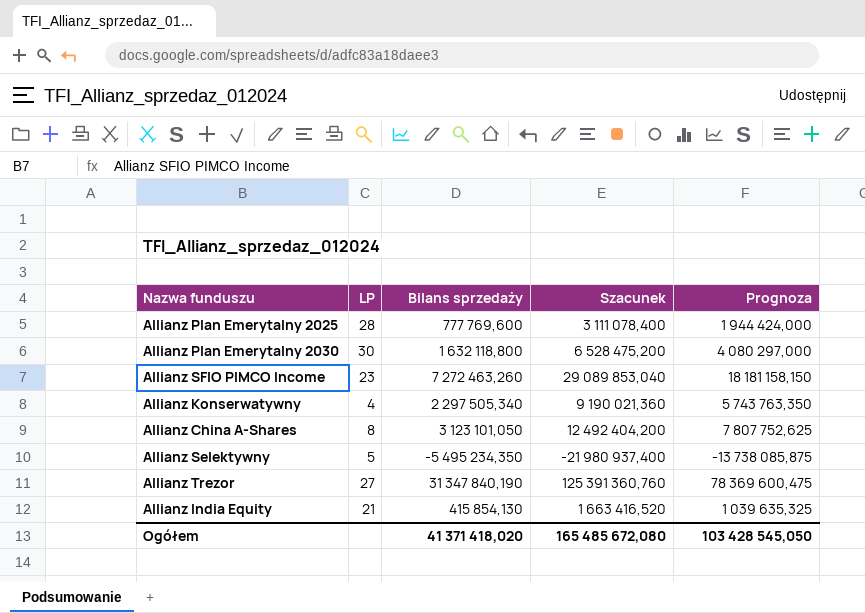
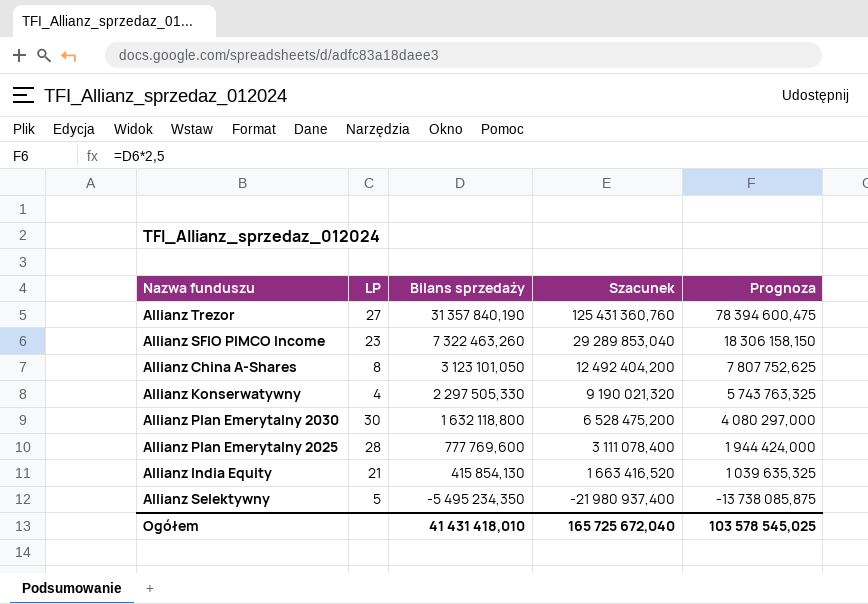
row order: none -> Bilans sprzedaży descending
Allianz Trezor | Bilans sprzedaży: 31 347 840,190 -> 31 357 840,190
Allianz Trezor | Szacunek: 125 391 360,760 -> 125 431 360,760
Allianz Trezor | Prognoza: 78 369 600,475 -> 78 394 600,475
Allianz SFIO PIMCO Income | Bilans sprzedaży: 7 272 463,260 -> 7 322 463,260
Allianz SFIO PIMCO Income | Szacunek: 29 089 853,040 -> 29 289 853,040
Allianz SFIO PIMCO Income | Prognoza: 18 181 158,150 -> 18 306 158,150
Allianz Konserwatywny | Bilans sprzedaży: 2 297 505,340 -> 2 297 505,330
Allianz Konserwatywny | Szacunek: 9 190 021,360 -> 9 190 021,320
Allianz Konserwatywny | Prognoza: 5 743 763,350 -> 5 743 763,325
Ogółem | Bilans sprzedaży: 41 371 418,020 -> 41 431 418,010
Ogółem | Szacunek: 165 485 672,080 -> 165 725 672,040
Ogółem | Prognoza: 103 428 545,050 -> 103 578 545,025

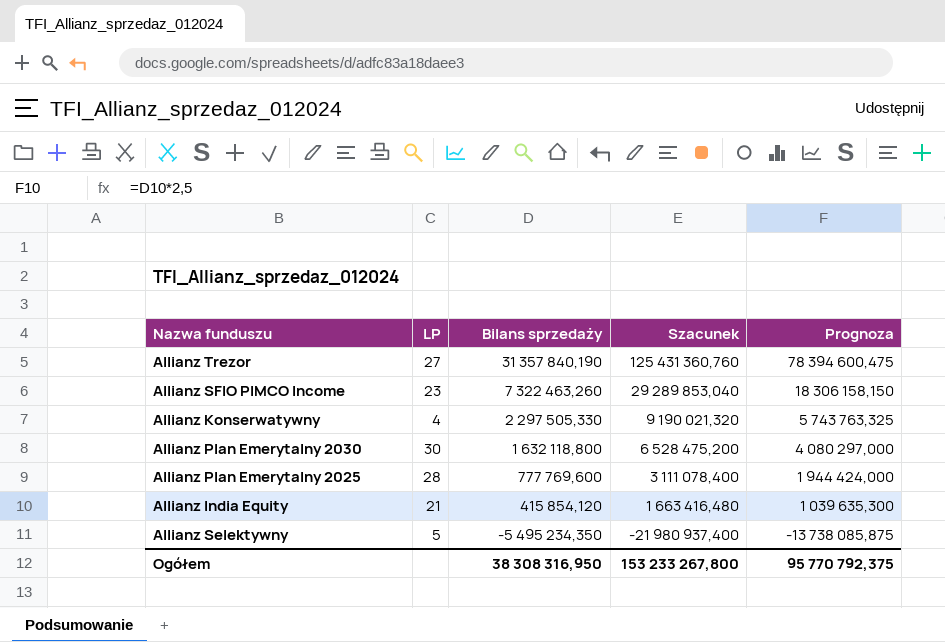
row Allianz China A-Shares: 8 | 3 123 101,050 | 12 492 404,200 | 7 807 752,625 -> none
Allianz India Equity | Bilans sprzedaży: 415 854,130 -> 415 854,120
Allianz India Equity | Szacunek: 1 663 416,520 -> 1 663 416,480
Allianz India Equity | Prognoza: 1 039 635,325 -> 1 039 635,300
Ogółem | Bilans sprzedaży: 41 431 418,010 -> 38 308 316,950
Ogółem | Szacunek: 165 725 672,040 -> 153 233 267,800
Ogółem | Prognoza: 103 578 545,025 -> 95 770 792,375

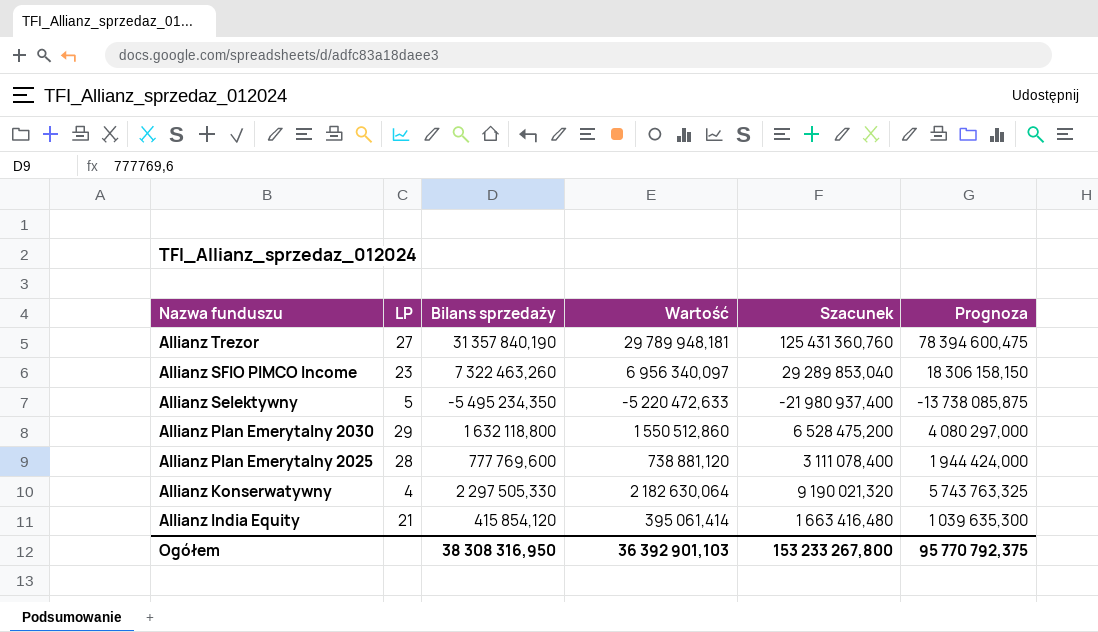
row order: Bilans sprzedaży descending -> Nazwa funduszu descending
column Wartość | formula: none -> [Bilans sprzedaży] * 0,95
Allianz Plan Emerytalny 2030 | LP: 30 -> 29

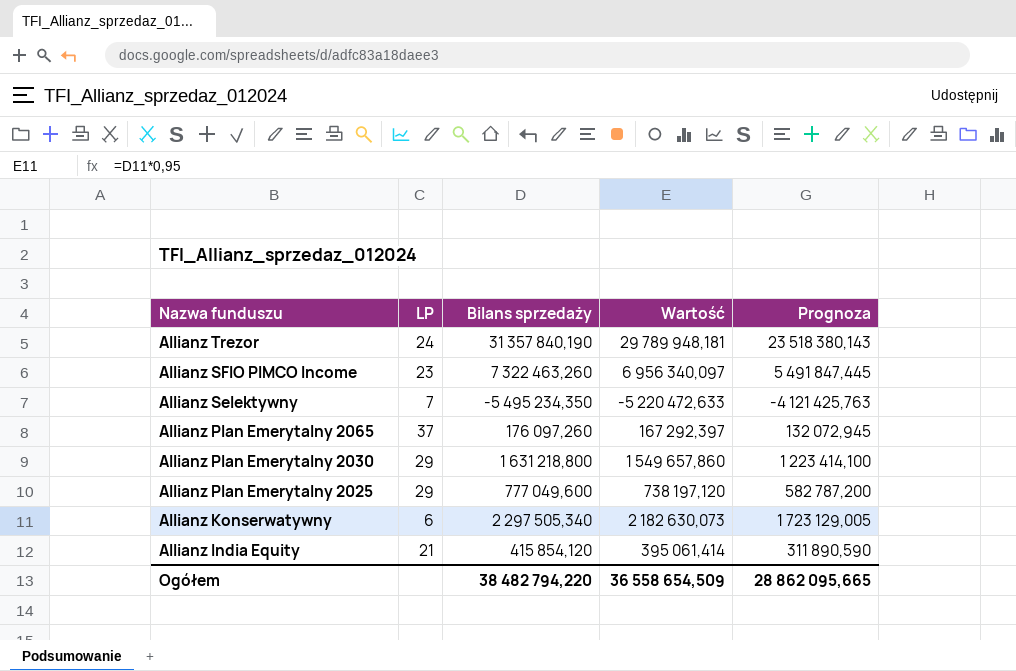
column Szacunek | formula: [Bilans sprzedaży] * 4 -> none
column Prognoza | formula: [Bilans sprzedaży] * 2,5 -> [Bilans sprzedaży] * 0,75
Allianz Trezor | LP: 27 -> 24
Allianz Selektywny | LP: 5 -> 7
row Allianz Plan Emerytalny 2065: none -> 37 | 176 097,260 | 167 292,397 | 132 072,945
Allianz Plan Emerytalny 2030 | Bilans sprzedaży: 1 632 118,800 -> 1 631 218,800
Allianz Plan Emerytalny 2030 | Wartość: 1 550 512,860 -> 1 549 657,860
Allianz Plan Emerytalny 2025 | LP: 28 -> 29
Allianz Plan Emerytalny 2025 | Bilans sprzedaży: 777 769,600 -> 777 049,600
Allianz Plan Emerytalny 2025 | Wartość: 738 881,120 -> 738 197,120
Allianz Konserwatywny | LP: 4 -> 6
Allianz Konserwatywny | Bilans sprzedaży: 2 297 505,330 -> 2 297 505,340
Allianz Konserwatywny | Wartość: 2 182 630,064 -> 2 182 630,073
Ogółem | Bilans sprzedaży: 38 308 316,950 -> 38 482 794,220
Ogółem | Wartość: 36 392 901,103 -> 36 558 654,509
Ogółem | Prognoza: 95 770 792,375 -> 28 862 095,665

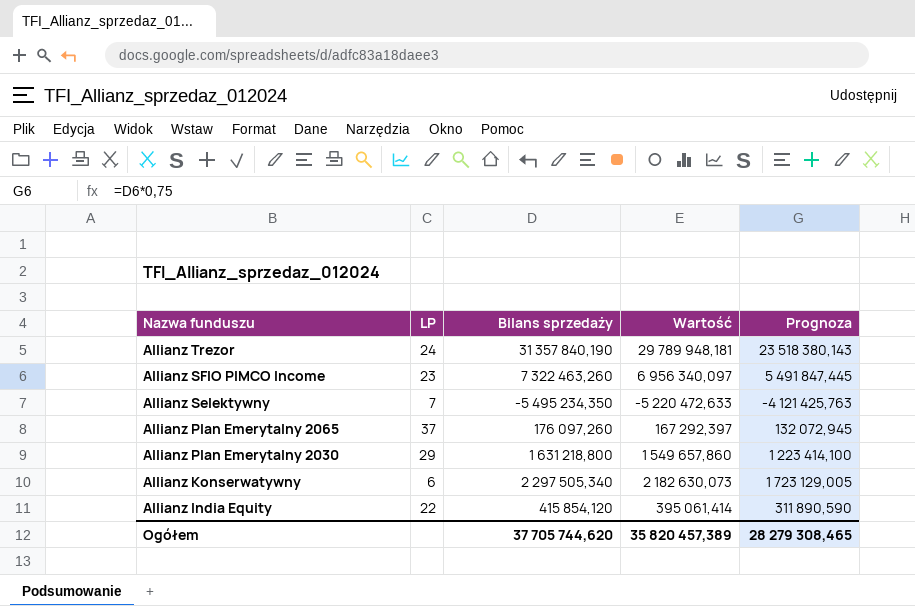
row Allianz Plan Emerytalny 2025: 29 | 777 049,600 | 738 197,120 | 582 787,200 -> none
Allianz India Equity | LP: 21 -> 22
Ogółem | Bilans sprzedaży: 38 482 794,220 -> 37 705 744,620
Ogółem | Wartość: 36 558 654,509 -> 35 820 457,389
Ogółem | Prognoza: 28 862 095,665 -> 28 279 308,465

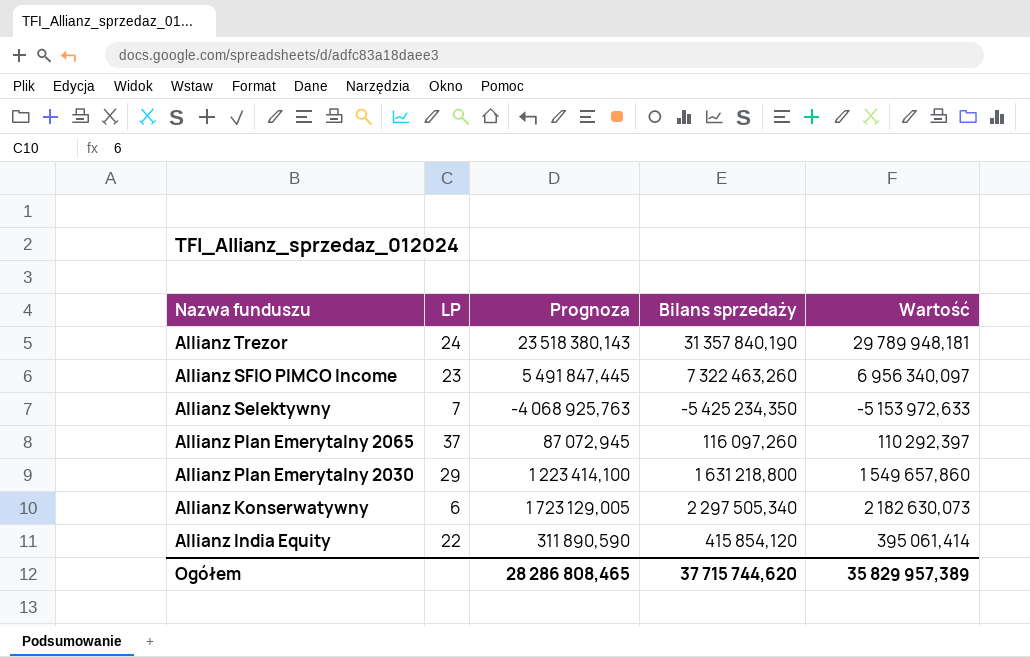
column Prognoza | position: 5 -> 3
Allianz Selektywny | Prognoza: -4 121 425,763 -> -4 068 925,763
Allianz Selektywny | Bilans sprzedaży: -5 495 234,350 -> -5 425 234,350
Allianz Selektywny | Wartość: -5 220 472,633 -> -5 153 972,633
Allianz Plan Emerytalny 2065 | Prognoza: 132 072,945 -> 87 072,945
Allianz Plan Emerytalny 2065 | Bilans sprzedaży: 176 097,260 -> 116 097,260
Allianz Plan Emerytalny 2065 | Wartość: 167 292,397 -> 110 292,397
Ogółem | Prognoza: 28 279 308,465 -> 28 286 808,465
Ogółem | Bilans sprzedaży: 37 705 744,620 -> 37 715 744,620
Ogółem | Wartość: 35 820 457,389 -> 35 829 957,389

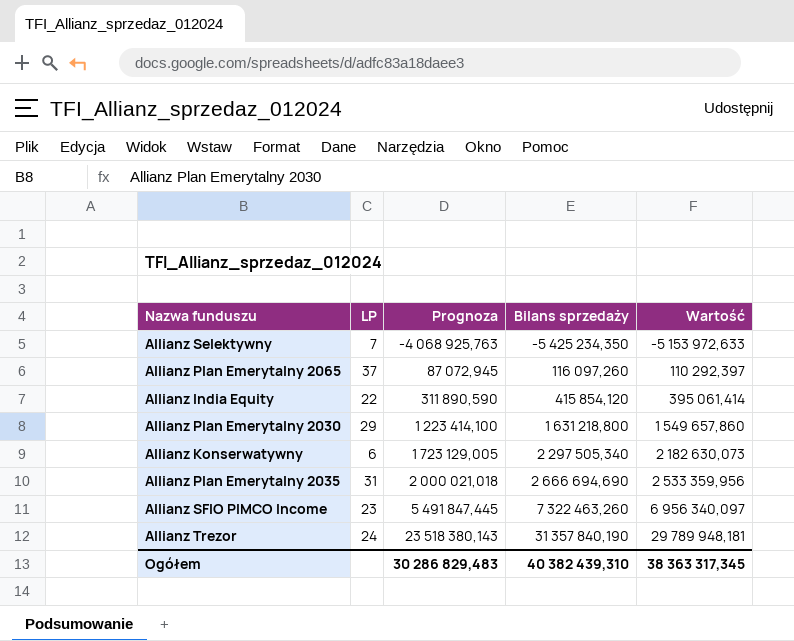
row order: Nazwa funduszu descending -> Prognoza ascending
row Allianz Plan Emerytalny 2035: none -> 31 | 2 000 021,018 | 2 666 694,690 | 2 533 359,956
Ogółem | Prognoza: 28 286 808,465 -> 30 286 829,483
Ogółem | Bilans sprzedaży: 37 715 744,620 -> 40 382 439,310
Ogółem | Wartość: 35 829 957,389 -> 38 363 317,345

